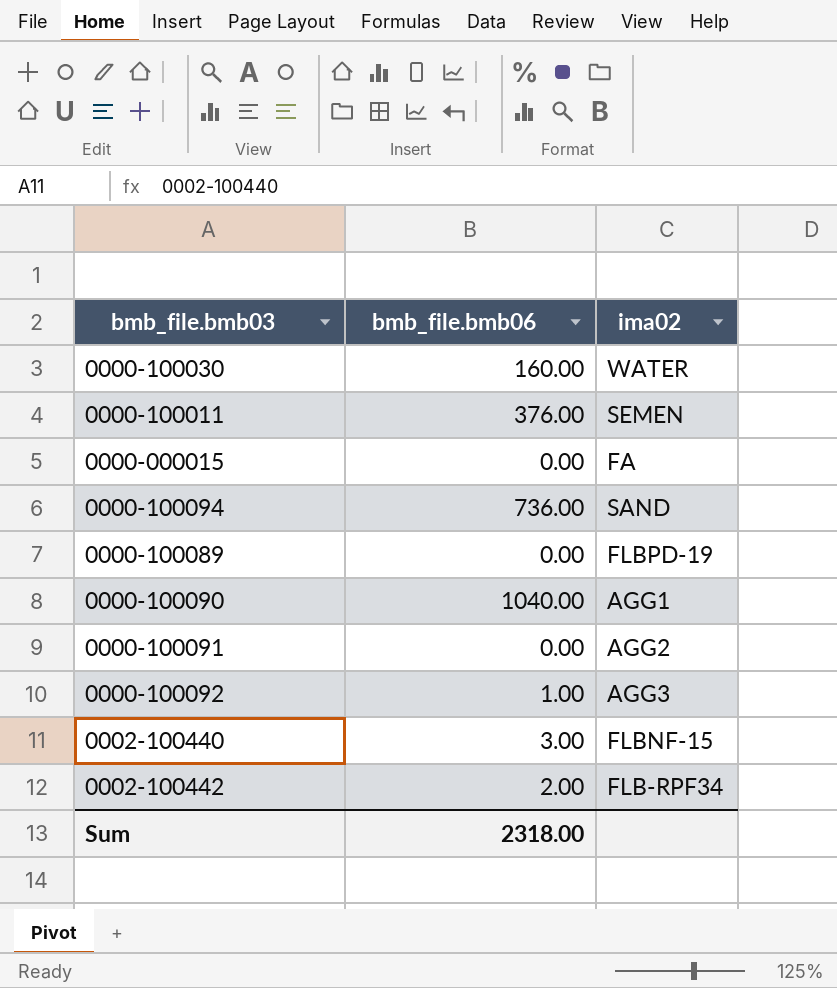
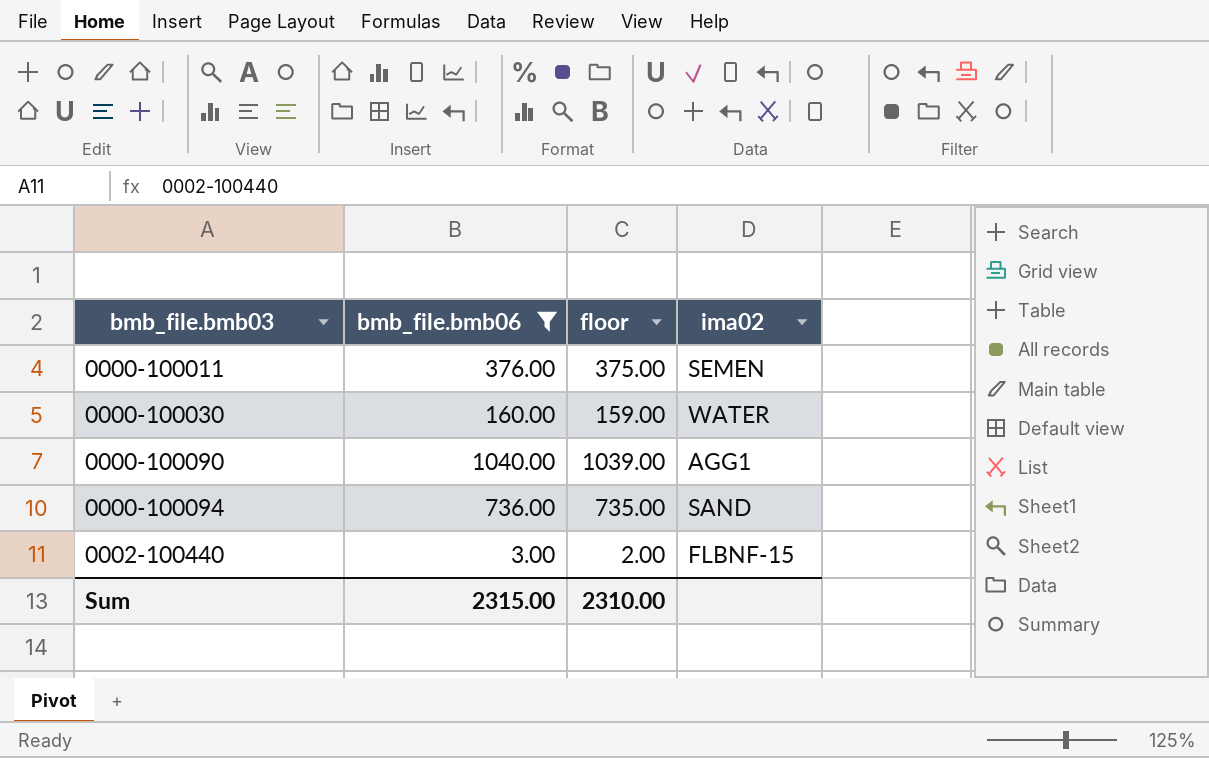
filter: none -> bmb_file.bmb06 >= 3.00
row order: none -> bmb_file.bmb03 ascending
column floor | formula: none -> [bmb_file.bmb06] - 1
Sum | bmb_file.bmb06: 2318.00 -> 2315.00

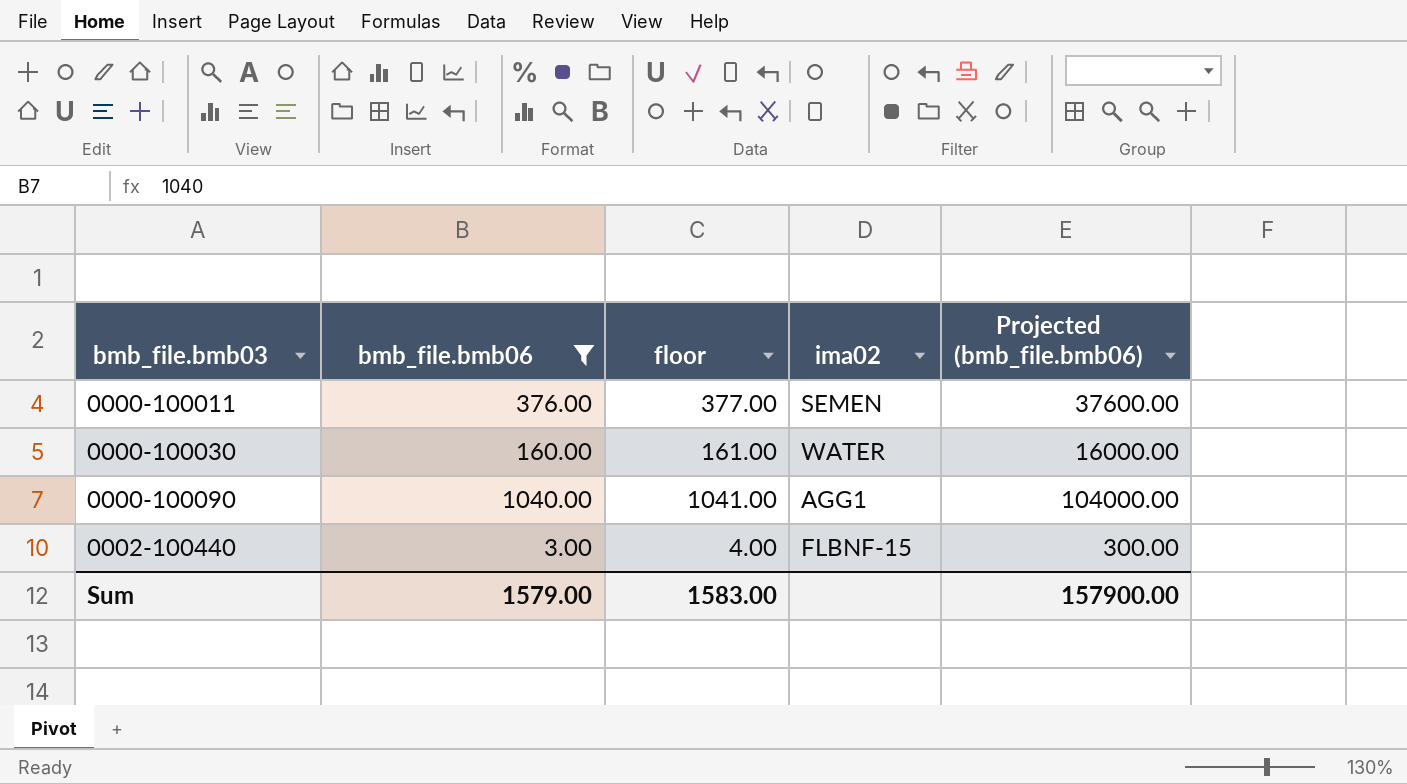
column floor | formula: [bmb_file.bmb06] - 1 -> [bmb_file.bmb06] + 1
column Projected (bmb_file.bmb06) | formula: none -> [bmb_file.bmb06] * 100
row 0000-100094: 736.00 | 735.00 | SAND -> none
Sum | bmb_file.bmb06: 2315.00 -> 1579.00
Sum | floor: 2310.00 -> 1583.00

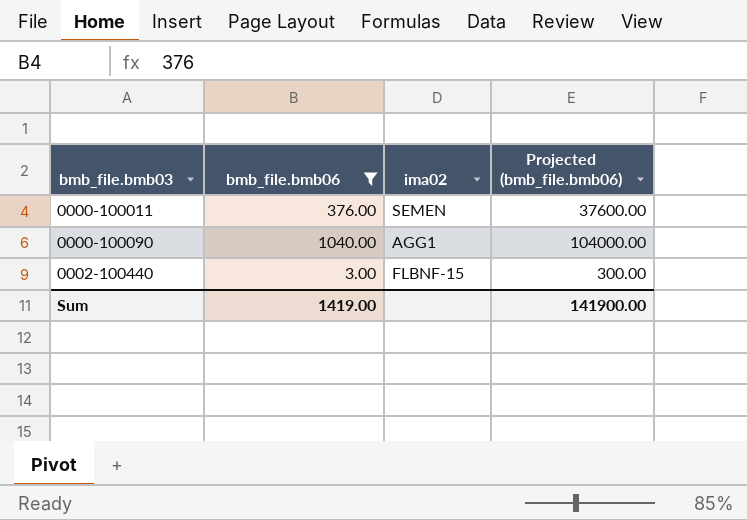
column floor | formula: [bmb_file.bmb06] + 1 -> none
row 0000-100030: 160.00 | 161.00 | WATER | 16000.00 -> none
Sum | bmb_file.bmb06: 1579.00 -> 1419.00
Sum | Projected (bmb_file.bmb06): 157900.00 -> 141900.00

